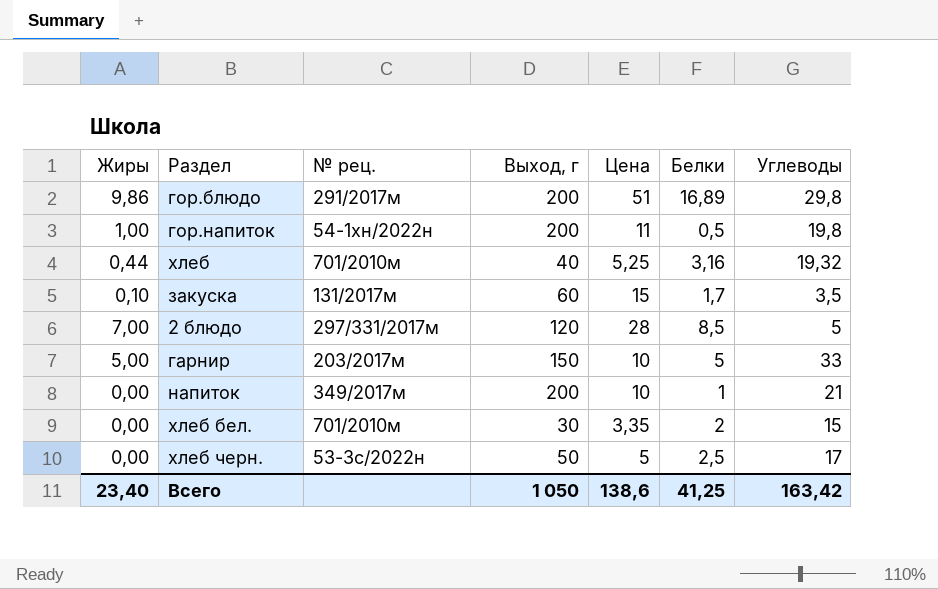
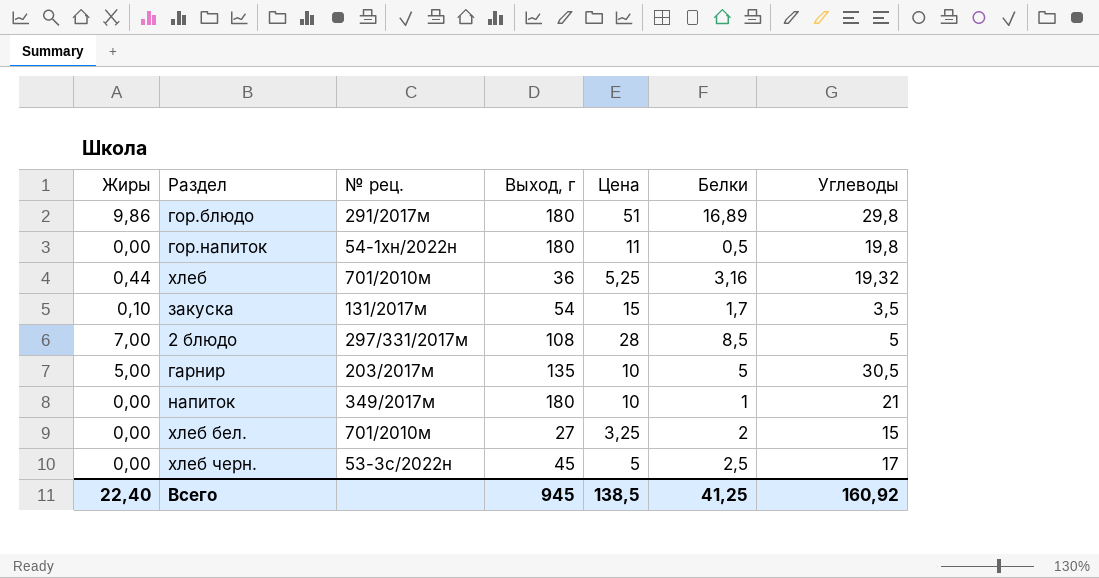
гор.блюдо | Выход, г: 200 -> 180
гор.напиток | Жиры: 1,00 -> 0,00
гор.напиток | Выход, г: 200 -> 180
хлеб | Выход, г: 40 -> 36
закуска | Выход, г: 60 -> 54
2 блюдо | Выход, г: 120 -> 108
гарнир | Выход, г: 150 -> 135
гарнир | Углеводы: 33 -> 30,5
напиток | Выход, г: 200 -> 180
хлеб бел. | Выход, г: 30 -> 27
хлеб бел. | Цена: 3,35 -> 3,25
хлеб черн. | Выход, г: 50 -> 45
Всего | Жиры: 23,40 -> 22,40
Всего | Выход, г: 1 050 -> 945
Всего | Цена: 138,6 -> 138,5
Всего | Углеводы: 163,42 -> 160,92

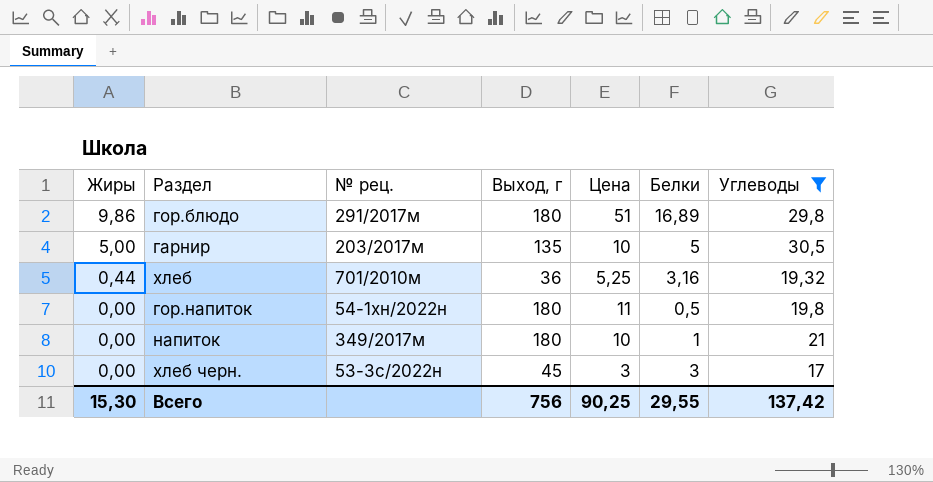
filter: none -> Углеводы >= 17
row order: none -> Жиры descending
хлеб черн. | Цена: 5 -> 3
хлеб черн. | Белки: 2,5 -> 3
Всего | Жиры: 22,40 -> 15,30
Всего | Выход, г: 945 -> 756
Всего | Цена: 138,5 -> 90,25
Всего | Белки: 41,25 -> 29,55
Всего | Углеводы: 160,92 -> 137,42

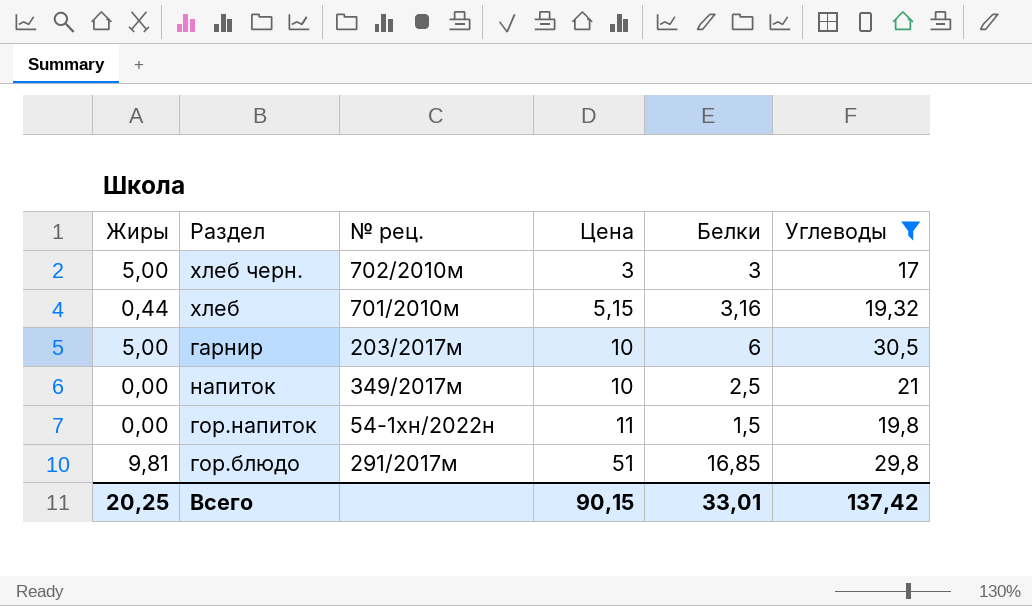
row order: Жиры descending -> Цена ascending
column Выход, г | position: 4 -> none
хлеб черн. | Жиры: 0,00 -> 5,00
хлеб черн. | № рец.: 53-3с/2022н -> 702/2010м
хлеб | Цена: 5,25 -> 5,15
гарнир | Белки: 5 -> 6
напиток | Белки: 1 -> 2,5
гор.напиток | Белки: 0,5 -> 1,5
гор.блюдо | Жиры: 9,86 -> 9,81
гор.блюдо | Белки: 16,89 -> 16,85
Всего | Жиры: 15,30 -> 20,25
Всего | Цена: 90,25 -> 90,15
Всего | Белки: 29,55 -> 33,01

